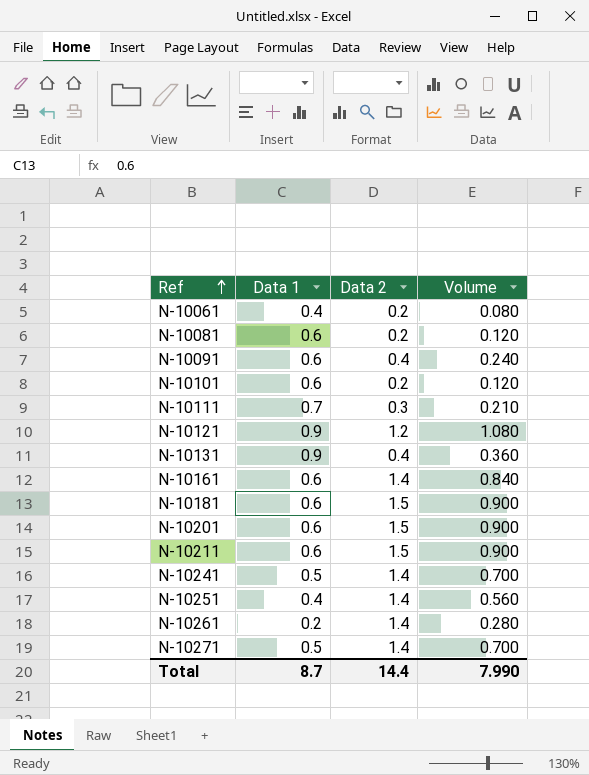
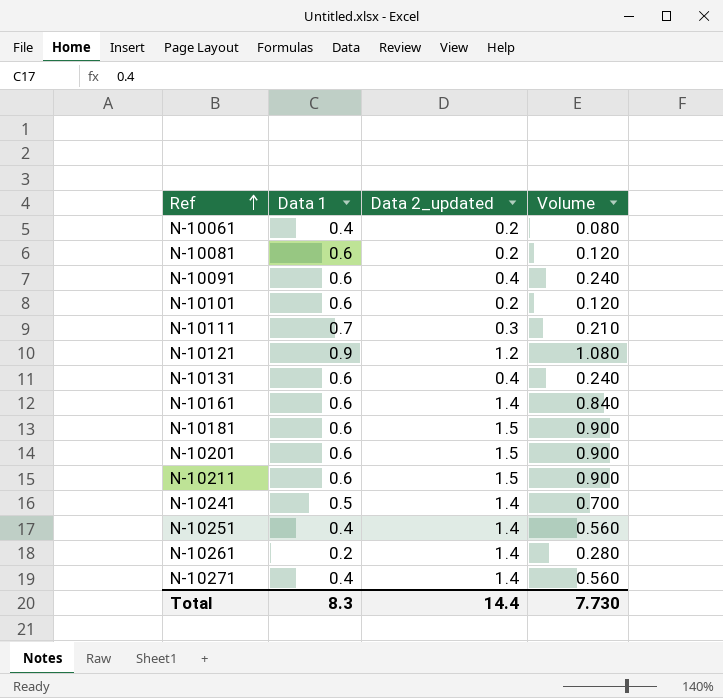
column name: Data 2 -> Data 2_updated
N-10131 | Data 1: 0.9 -> 0.6
N-10131 | Volume: 0.360 -> 0.240
N-10271 | Data 1: 0.5 -> 0.4
N-10271 | Volume: 0.700 -> 0.560
Total | Data 1: 8.7 -> 8.3
Total | Volume: 7.990 -> 7.730

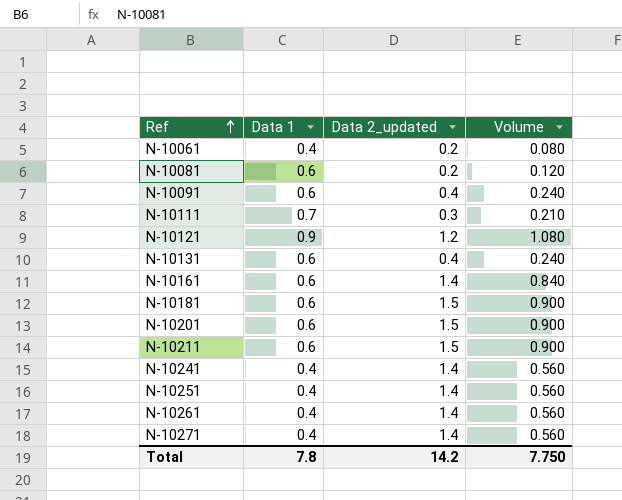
row N-10101: 0.6 | 0.2 | 0.120 -> none
N-10241 | Data 1: 0.5 -> 0.4
N-10241 | Volume: 0.700 -> 0.560
N-10261 | Data 1: 0.2 -> 0.4
N-10261 | Volume: 0.280 -> 0.560
Total | Data 1: 8.3 -> 7.8
Total | Data 2_updated: 14.4 -> 14.2
Total | Volume: 7.730 -> 7.750

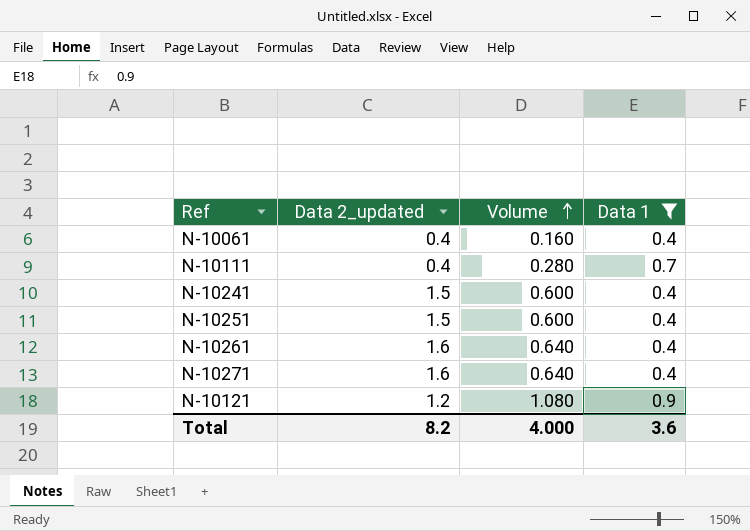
filter: none -> Data 1 != 0.6
row order: Ref ascending -> Volume ascending
column Data 1 | position: 2 -> 4
N-10061 | Data 2_updated: 0.2 -> 0.4
N-10061 | Volume: 0.080 -> 0.160
N-10111 | Data 2_updated: 0.3 -> 0.4
N-10111 | Volume: 0.210 -> 0.280
N-10241 | Data 2_updated: 1.4 -> 1.5
N-10241 | Volume: 0.560 -> 0.600
N-10251 | Data 2_updated: 1.4 -> 1.5
N-10251 | Volume: 0.560 -> 0.600
N-10261 | Data 2_updated: 1.4 -> 1.6
N-10261 | Volume: 0.560 -> 0.640
N-10271 | Data 2_updated: 1.4 -> 1.6
N-10271 | Volume: 0.560 -> 0.640
Total | Data 2_updated: 14.2 -> 8.2
Total | Volume: 7.750 -> 4.000
Total | Data 1: 7.8 -> 3.6

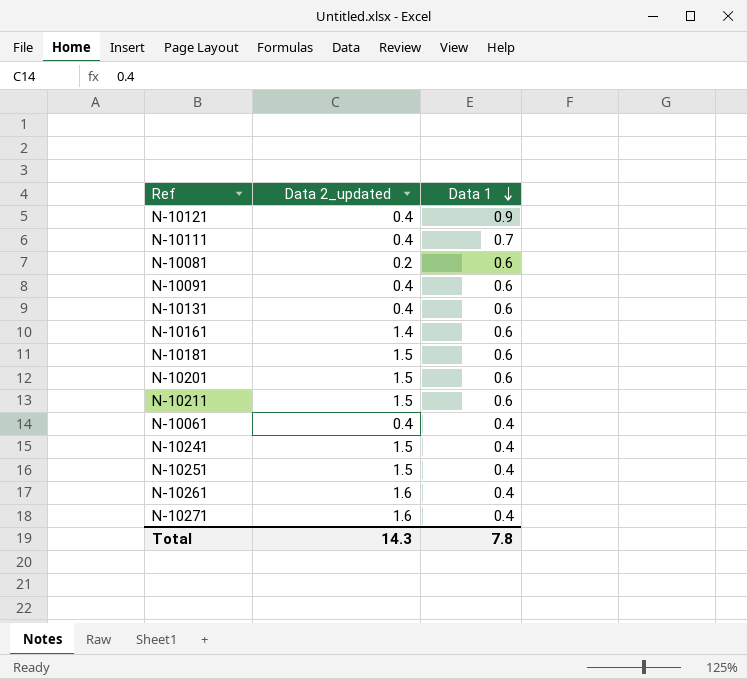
filter: Data 1 != 0.6 -> none
row order: Volume ascending -> Data 1 descending
column Volume | formula: [Data 2_updated] * [Data 1] -> none
N-10121 | Data 2_updated: 1.2 -> 0.4
Total | Data 2_updated: 8.2 -> 14.3
Total | Data 1: 3.6 -> 7.8

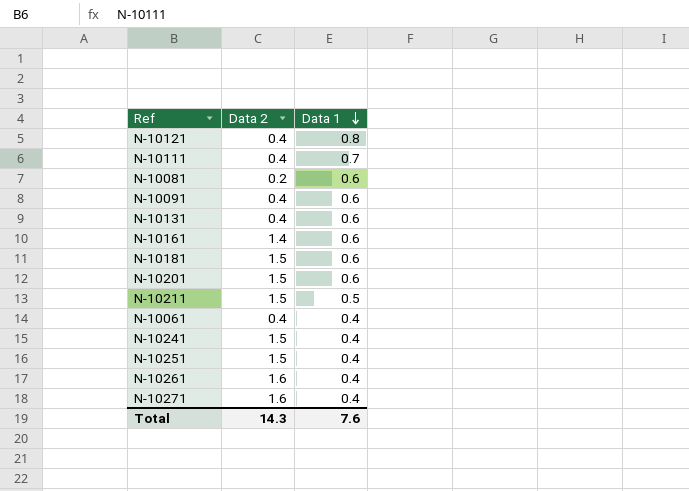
column name: Data 2_updated -> Data 2
N-10121 | Data 1: 0.9 -> 0.8
N-10211 | Data 1: 0.6 -> 0.5
Total | Data 1: 7.8 -> 7.6

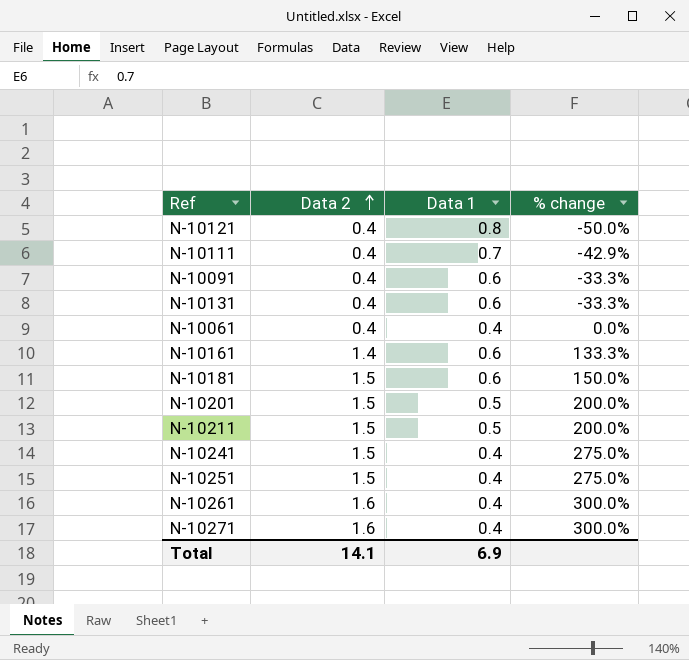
row order: Data 1 descending -> Data 2 ascending
column % change | formula: none -> ([Data 2] - [Data 1]) / [Data 1]
row N-10081: 0.2 | 0.6 -> none
N-10201 | Data 1: 0.6 -> 0.5
Total | Data 2: 14.3 -> 14.1
Total | Data 1: 7.6 -> 6.9

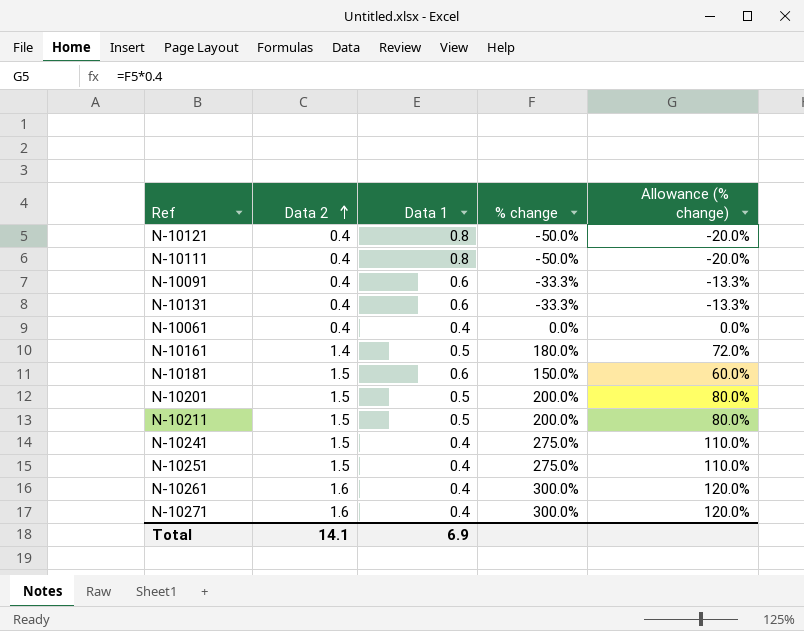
column Allowance (% change) | formula: none -> [% change] * 0.4
N-10111 | Data 1: 0.7 -> 0.8
N-10111 | % change: -42.9% -> -50.0%
N-10161 | Data 1: 0.6 -> 0.5
N-10161 | % change: 133.3% -> 180.0%

